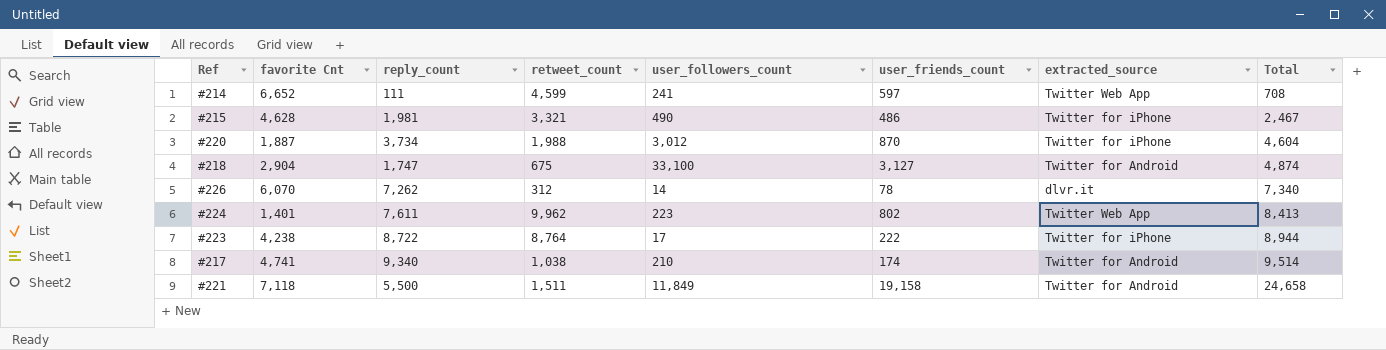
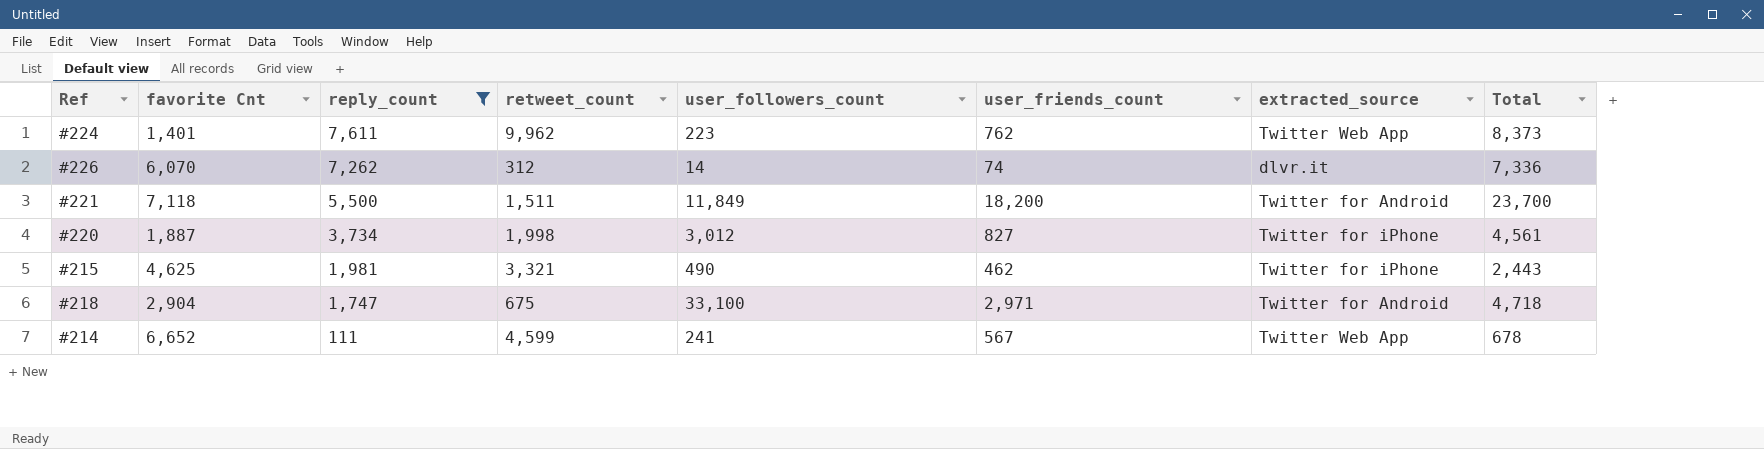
filter: none -> reply_count <= 7,611
row order: Total ascending -> reply_count descending
#224 | user_friends_count: 802 -> 762
#224 | Total: 8,413 -> 8,373
#226 | user_friends_count: 78 -> 74
#226 | Total: 7,340 -> 7,336
#221 | user_friends_count: 19,158 -> 18,200
#221 | Total: 24,658 -> 23,700
#220 | retweet_count: 1,988 -> 1,998
#220 | user_friends_count: 870 -> 827
#220 | Total: 4,604 -> 4,561
#215 | favorite Cnt: 4,628 -> 4,625
#215 | user_friends_count: 486 -> 462
#215 | Total: 2,467 -> 2,443
#218 | user_friends_count: 3,127 -> 2,971
#218 | Total: 4,874 -> 4,718
#214 | user_friends_count: 597 -> 567
#214 | Total: 708 -> 678

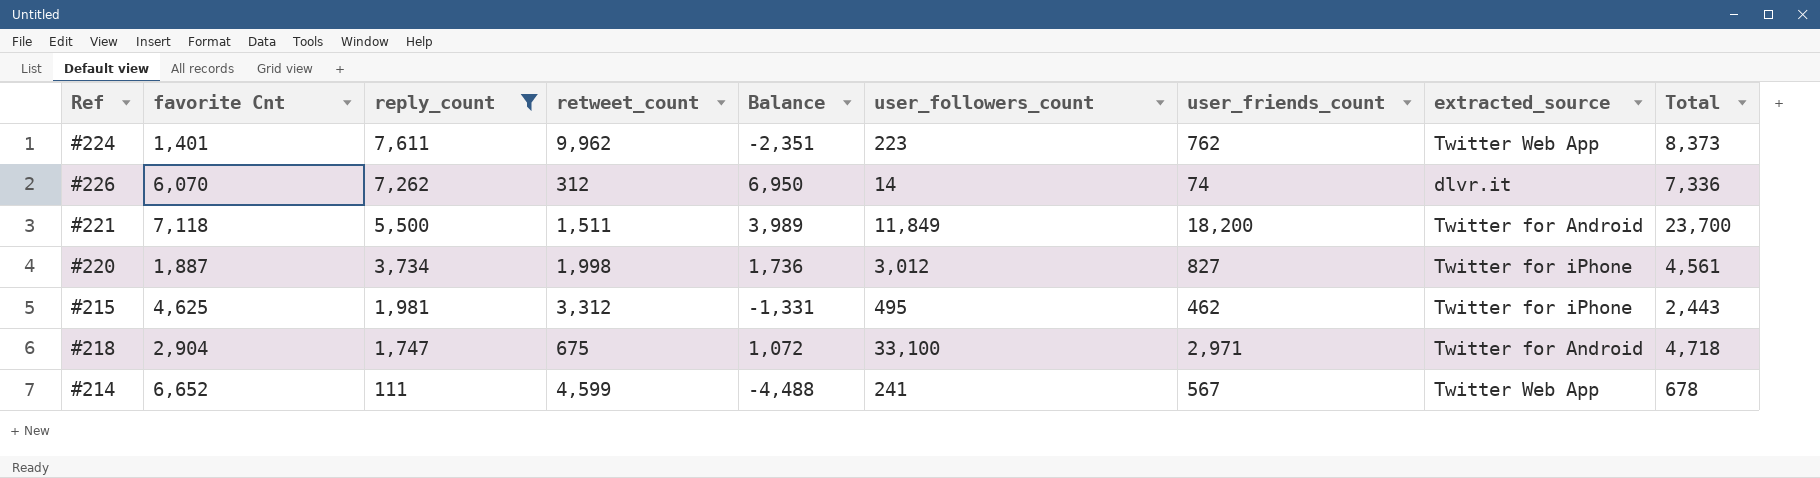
column Balance | formula: none -> [reply_count] - [retweet_count]
#215 | retweet_count: 3,321 -> 3,312
#215 | user_followers_count: 490 -> 495

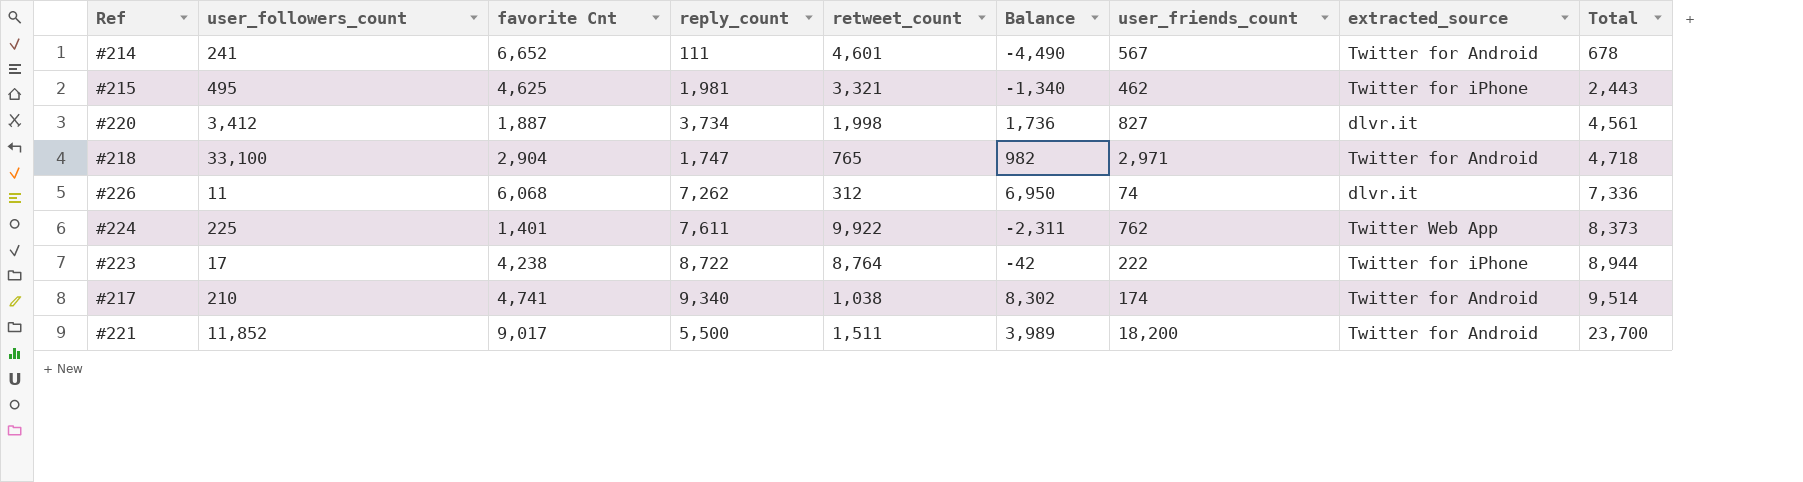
filter: reply_count <= 7,611 -> none
row order: reply_count descending -> Total ascending
column user_followers_count | position: 6 -> 2
#214 | retweet_count: 4,599 -> 4,601
#214 | Balance: -4,488 -> -4,490
#214 | extracted_source: Twitter Web App -> Twitter for Android
#215 | retweet_count: 3,312 -> 3,321
#215 | Balance: -1,331 -> -1,340
#220 | user_followers_count: 3,012 -> 3,412
#220 | extracted_source: Twitter for iPhone -> dlvr.it
#218 | retweet_count: 675 -> 765
#218 | Balance: 1,072 -> 982
#226 | user_followers_count: 14 -> 11
#226 | favorite Cnt: 6,070 -> 6,068
#224 | user_followers_count: 223 -> 225
#224 | retweet_count: 9,962 -> 9,922
#224 | Balance: -2,351 -> -2,311
#221 | user_followers_count: 11,849 -> 11,852
#221 | favorite Cnt: 7,118 -> 9,017

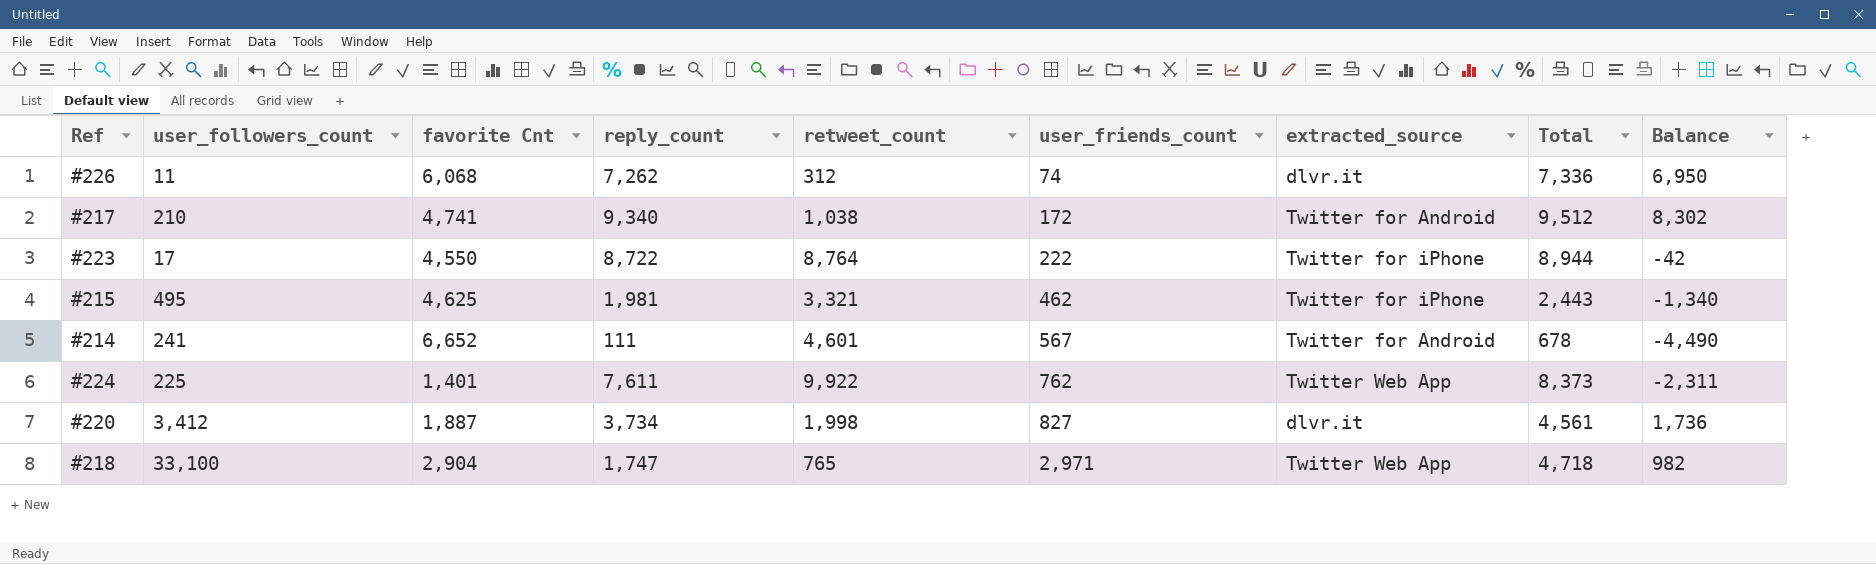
row order: Total ascending -> user_friends_count ascending
column Balance | position: 6 -> 9
row #221: 11,852 | 9,017 | 5,500 | 1,511 | 3,989 | 18,200 | Twitter for Android | 23,700 -> none
#217 | user_friends_count: 174 -> 172
#217 | Total: 9,514 -> 9,512
#223 | favorite Cnt: 4,238 -> 4,550
#218 | extracted_source: Twitter for Android -> Twitter Web App

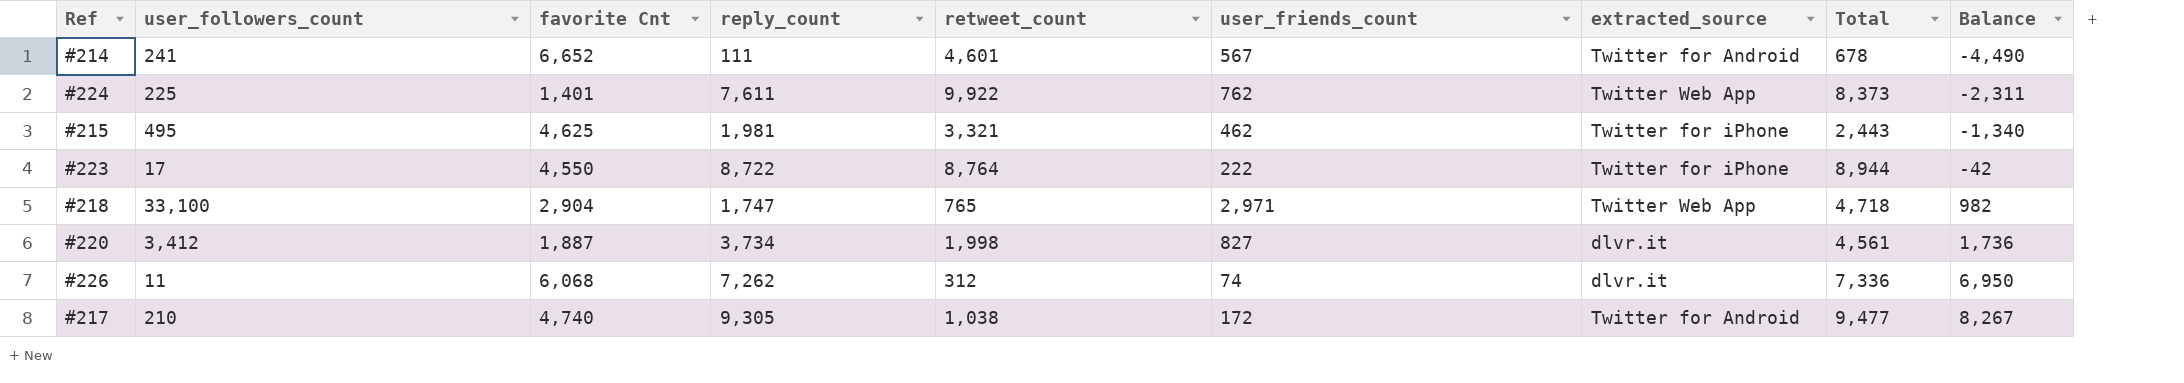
row order: user_friends_count ascending -> Balance ascending
#217 | favorite Cnt: 4,741 -> 4,740
#217 | reply_count: 9,340 -> 9,305
#217 | Total: 9,512 -> 9,477
#217 | Balance: 8,302 -> 8,267

